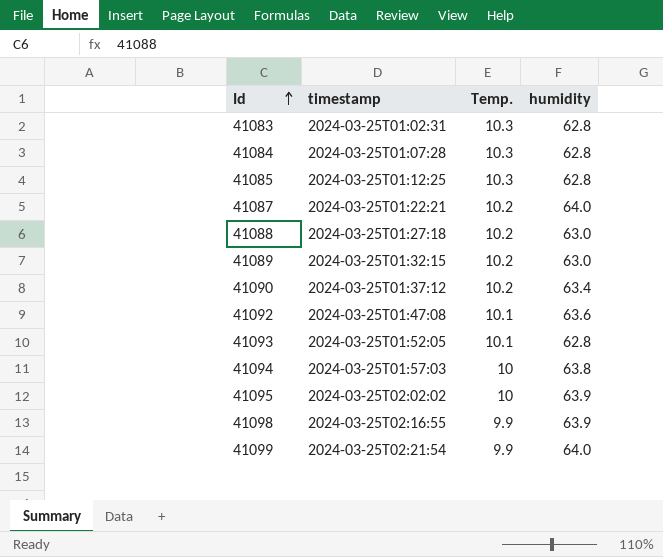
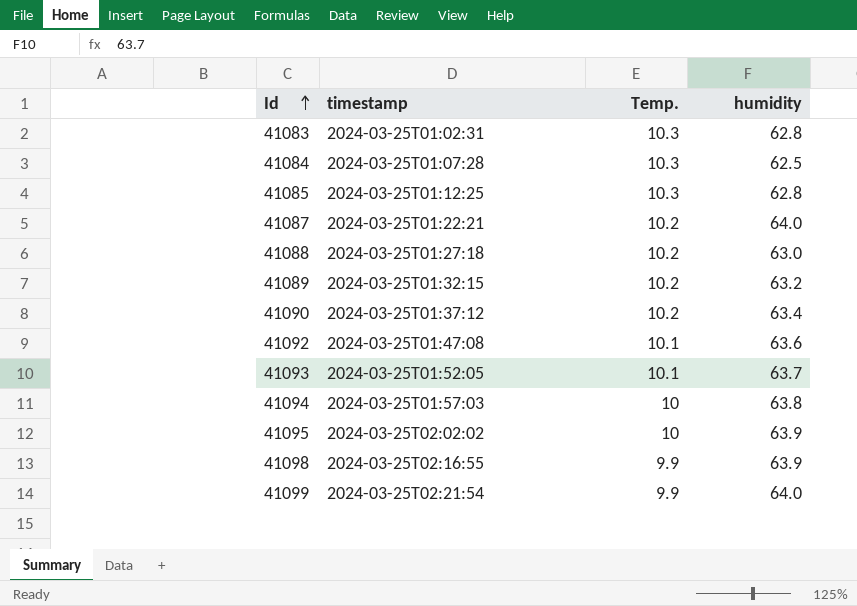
41084 | humidity: 62.8 -> 62.5
41089 | humidity: 63.0 -> 63.2
41093 | humidity: 62.8 -> 63.7

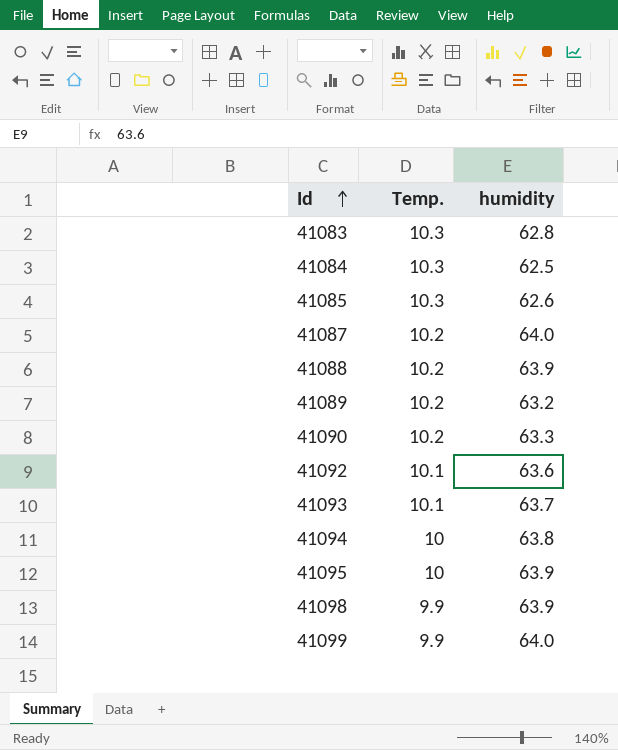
column timestamp | position: 2 -> none
41085 | humidity: 62.8 -> 62.6
41088 | humidity: 63.0 -> 63.9
41090 | humidity: 63.4 -> 63.3

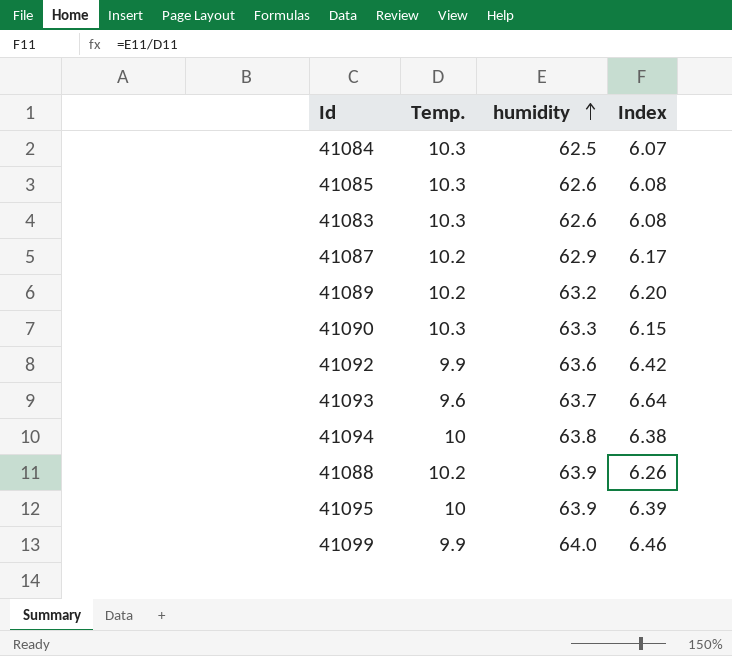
row order: Id ascending -> humidity ascending
column Index | formula: none -> [humidity] / [Temp.]
row 41098: 9.9 | 63.9 -> none
41083 | humidity: 62.8 -> 62.6
41087 | humidity: 64.0 -> 62.9
41090 | Temp.: 10.2 -> 10.3
41092 | Temp.: 10.1 -> 9.9
41093 | Temp.: 10.1 -> 9.6

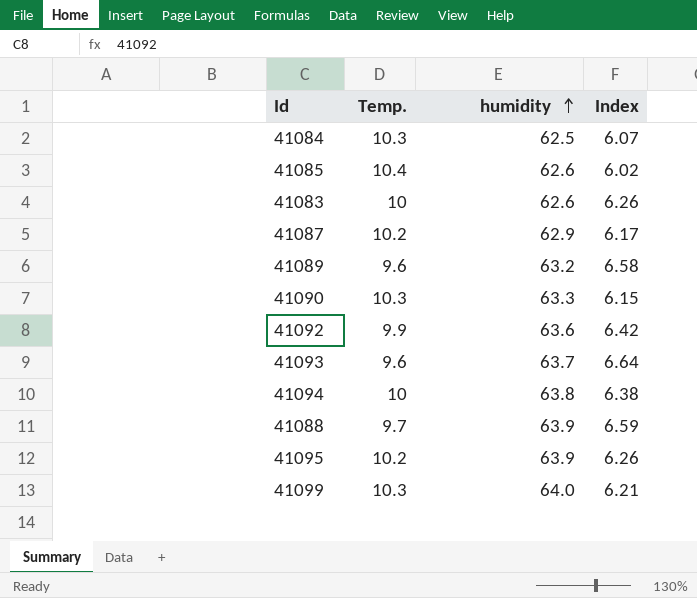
41085 | Temp.: 10.3 -> 10.4
41085 | Index: 6.08 -> 6.02
41083 | Temp.: 10.3 -> 10
41083 | Index: 6.08 -> 6.26
41089 | Temp.: 10.2 -> 9.6
41089 | Index: 6.20 -> 6.58
41088 | Temp.: 10.2 -> 9.7
41088 | Index: 6.26 -> 6.59
41095 | Temp.: 10 -> 10.2
41095 | Index: 6.39 -> 6.26
41099 | Temp.: 9.9 -> 10.3
41099 | Index: 6.46 -> 6.21

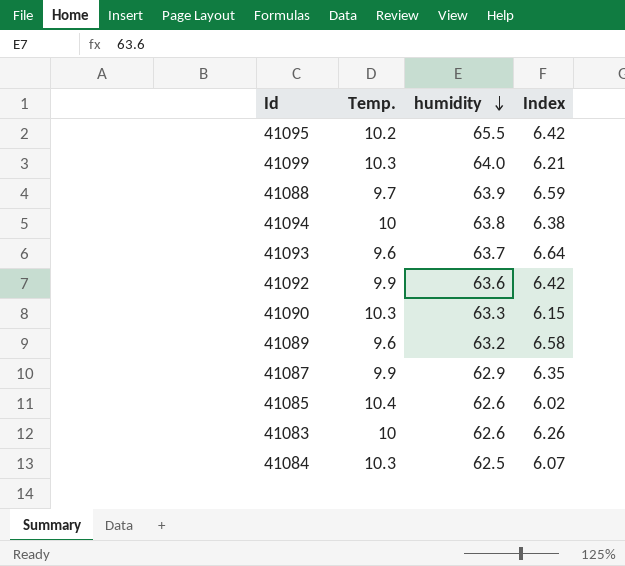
row order: humidity ascending -> humidity descending
41095 | humidity: 63.9 -> 65.5
41095 | Index: 6.26 -> 6.42
41087 | Temp.: 10.2 -> 9.9
41087 | Index: 6.17 -> 6.35

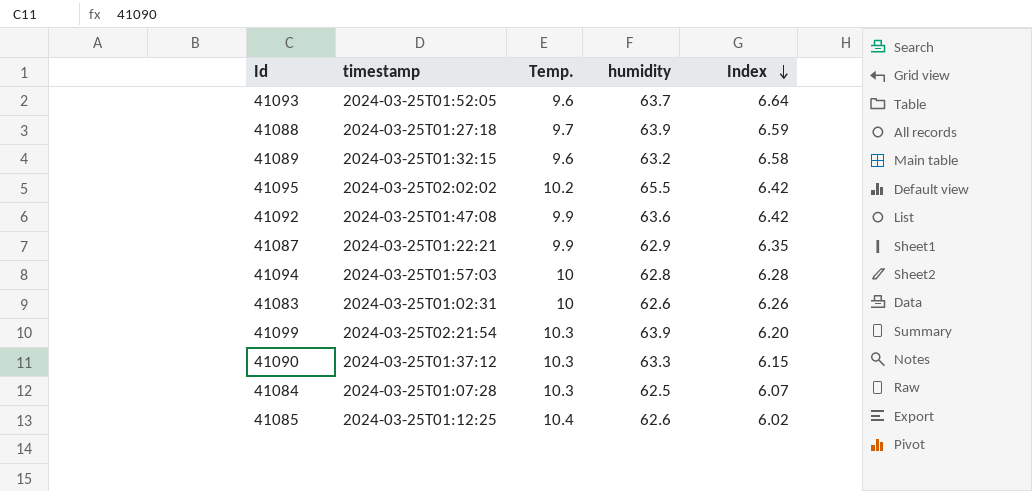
row order: humidity descending -> Index descending
column timestamp | position: none -> 2
41094 | humidity: 63.8 -> 62.8
41094 | Index: 6.38 -> 6.28
41099 | humidity: 64.0 -> 63.9
41099 | Index: 6.21 -> 6.20

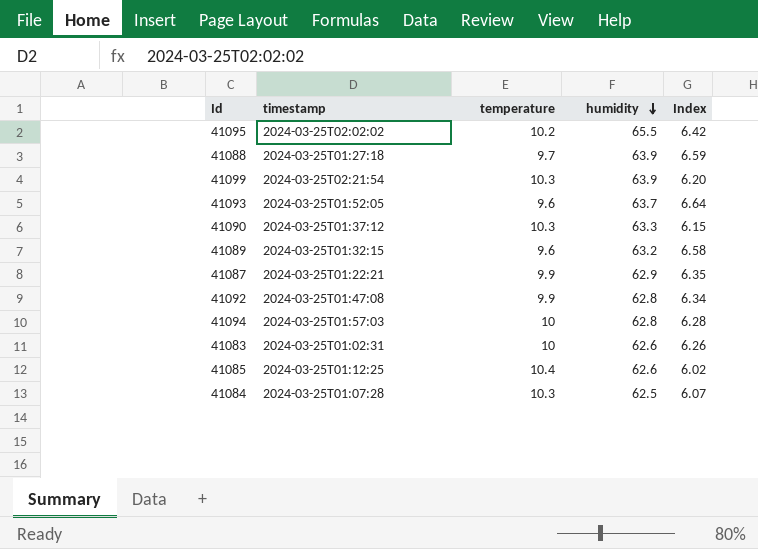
row order: Index descending -> humidity descending
column name: Temp. -> temperature
41092 | humidity: 63.6 -> 62.8
41092 | Index: 6.42 -> 6.34

